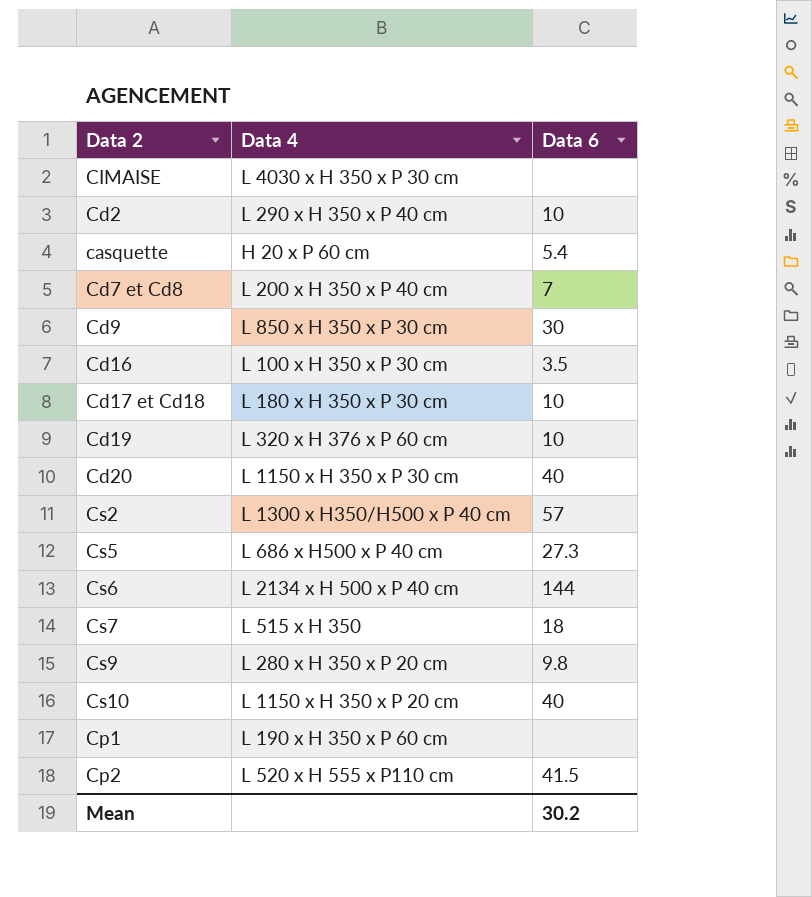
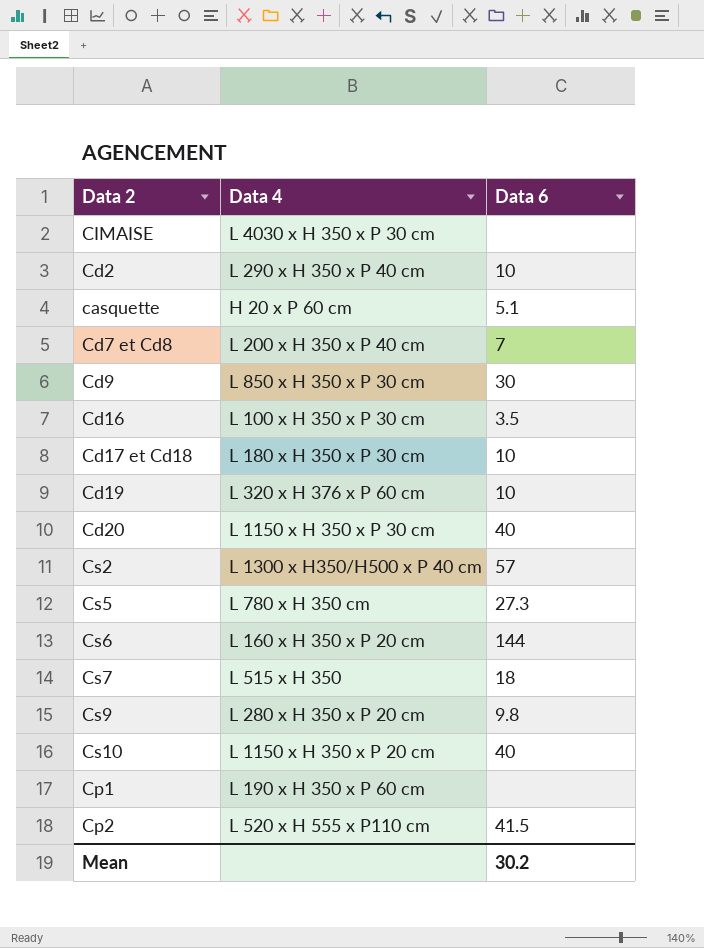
casquette | Data 6: 5.4 -> 5.1
Cs5 | Data 4: L 686 x H500 x P 40 cm -> L 780 x H 350 cm
Cs6 | Data 4: L 2134 x H 500 x P 40 cm -> L 160 x H 350 x P 20 cm

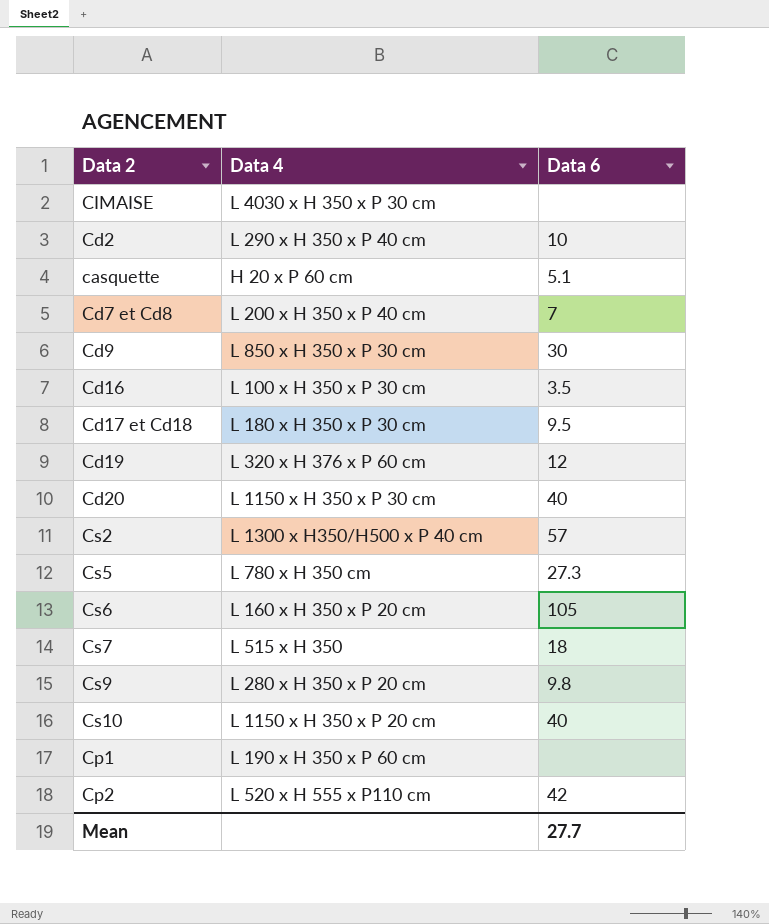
Cd17 et Cd18 | Data 6: 10 -> 9.5
Cd19 | Data 6: 10 -> 12
Cs6 | Data 6: 144 -> 105
Cp2 | Data 6: 41.5 -> 42
Mean | Data 6: 30.2 -> 27.7

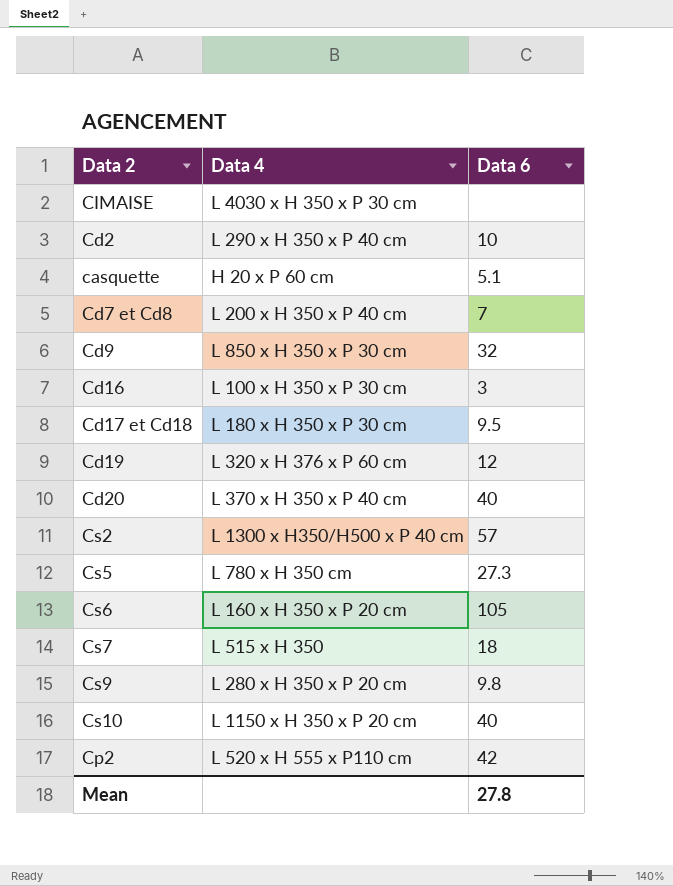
row Cp1: L 190 x H 350 x P 60 cm | none -> none
Cd9 | Data 6: 30 -> 32
Cd16 | Data 6: 3.5 -> 3
Cd20 | Data 4: L 1150 x H 350 x P 30 cm -> L 370 x H 350 x P 40 cm
Mean | Data 6: 27.7 -> 27.8

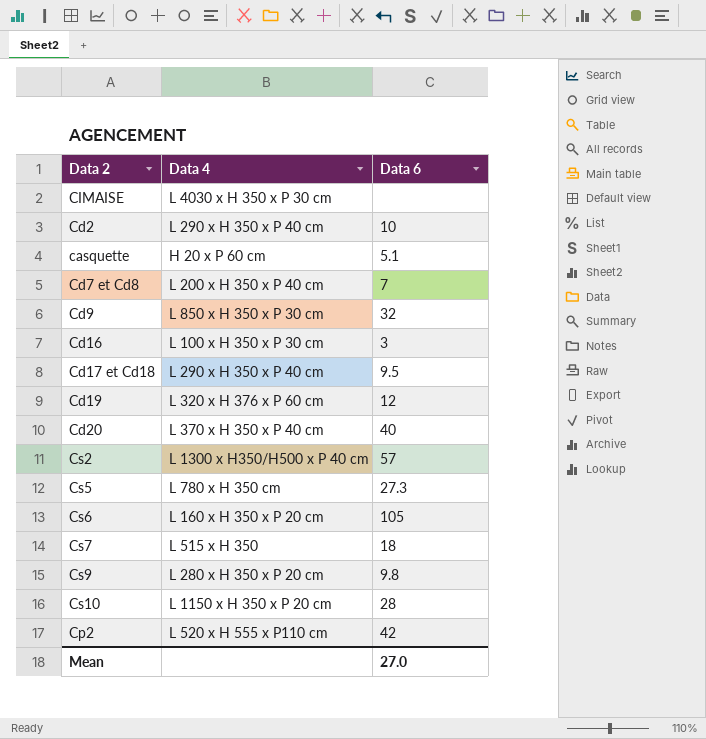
Cd17 et Cd18 | Data 4: L 180 x H 350 x P 30 cm -> L 290 x H 350 x P 40 cm
Cs10 | Data 6: 40 -> 28
Mean | Data 6: 27.8 -> 27.0

